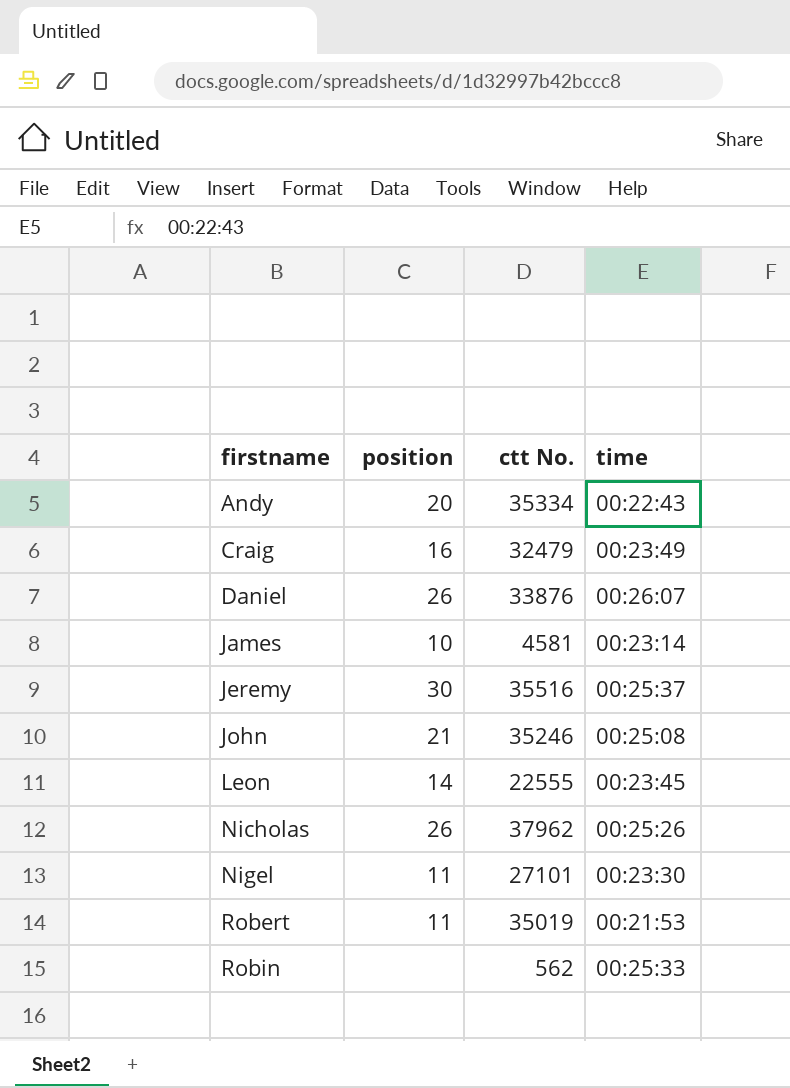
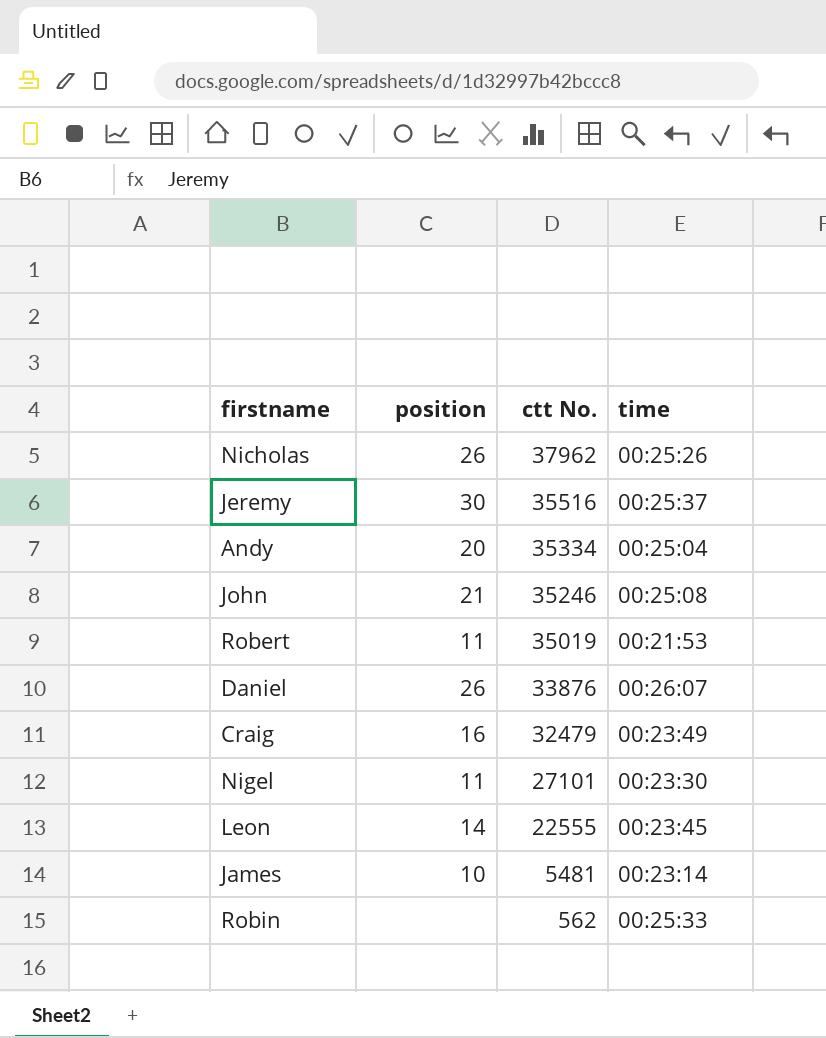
row order: firstname ascending -> ctt No. descending
Andy | time: 00:22:43 -> 00:25:04
James | ctt No.: 4581 -> 5481

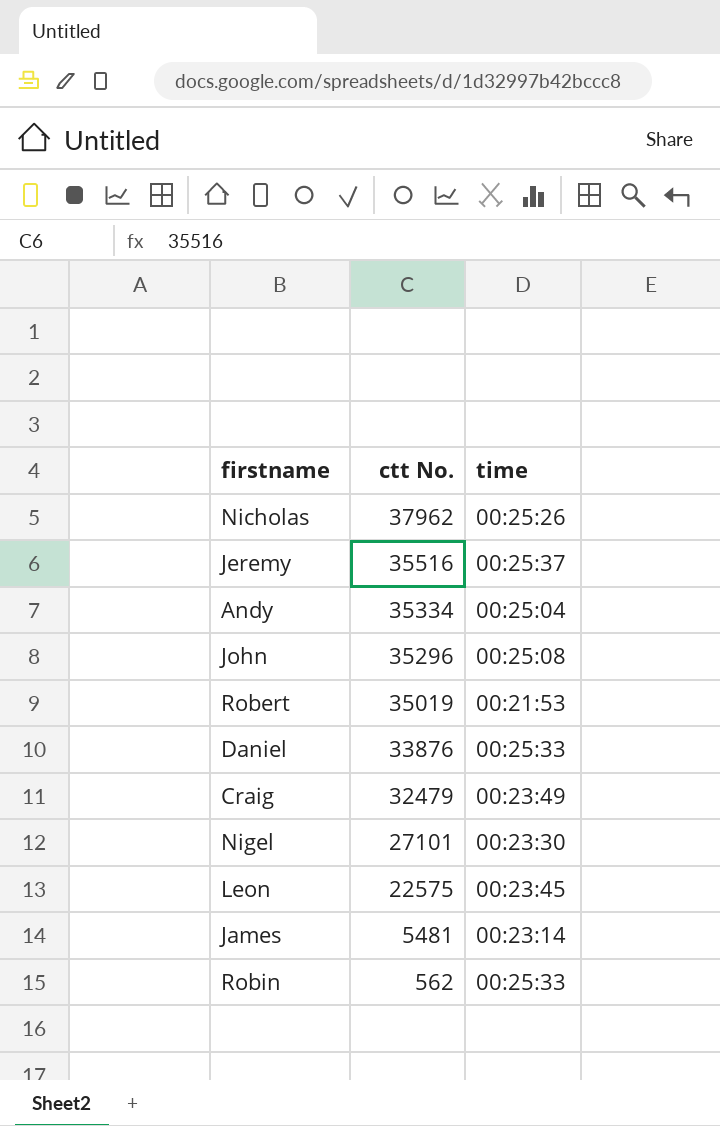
column position | position: 2 -> none
John | ctt No.: 35246 -> 35296
Daniel | time: 00:26:07 -> 00:25:33
Leon | ctt No.: 22555 -> 22575

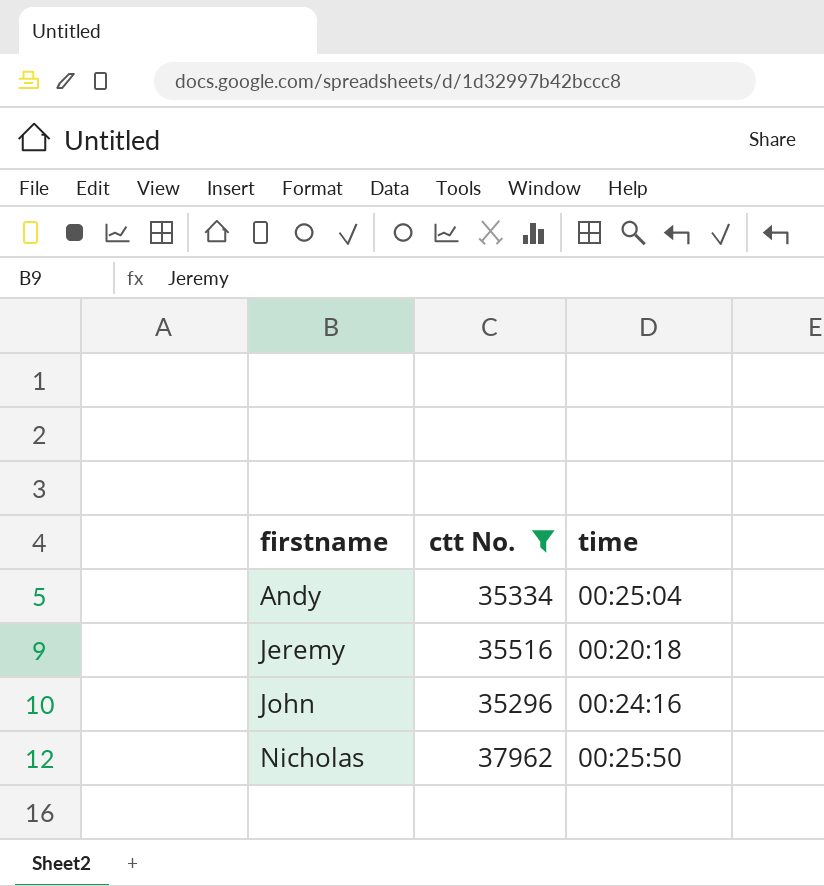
filter: none -> ctt No. >= 35296
row order: ctt No. descending -> firstname ascending
Jeremy | time: 00:25:37 -> 00:20:18
John | time: 00:25:08 -> 00:24:16
Nicholas | time: 00:25:26 -> 00:25:50

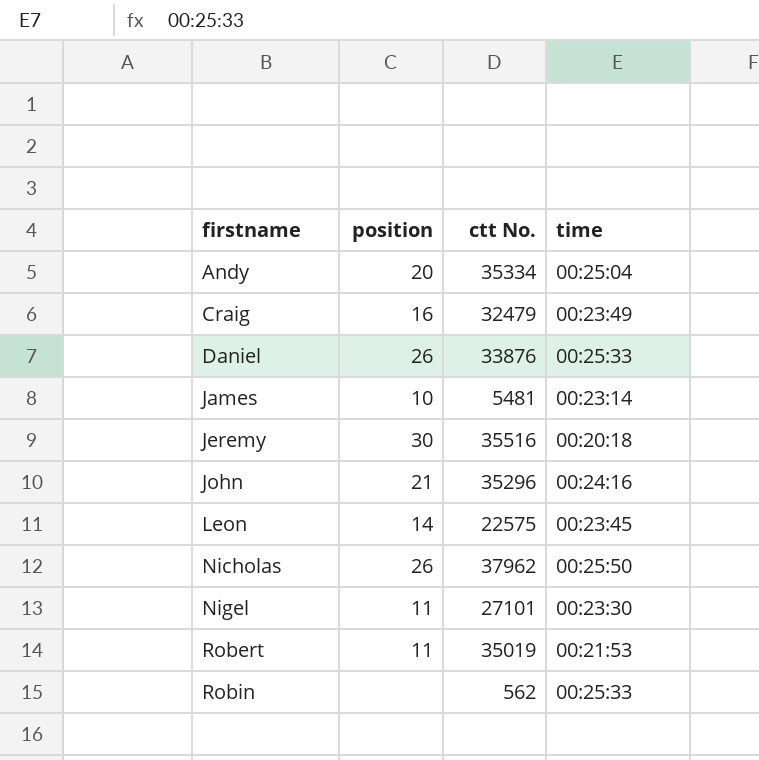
filter: ctt No. >= 35296 -> none
column position | position: none -> 2

